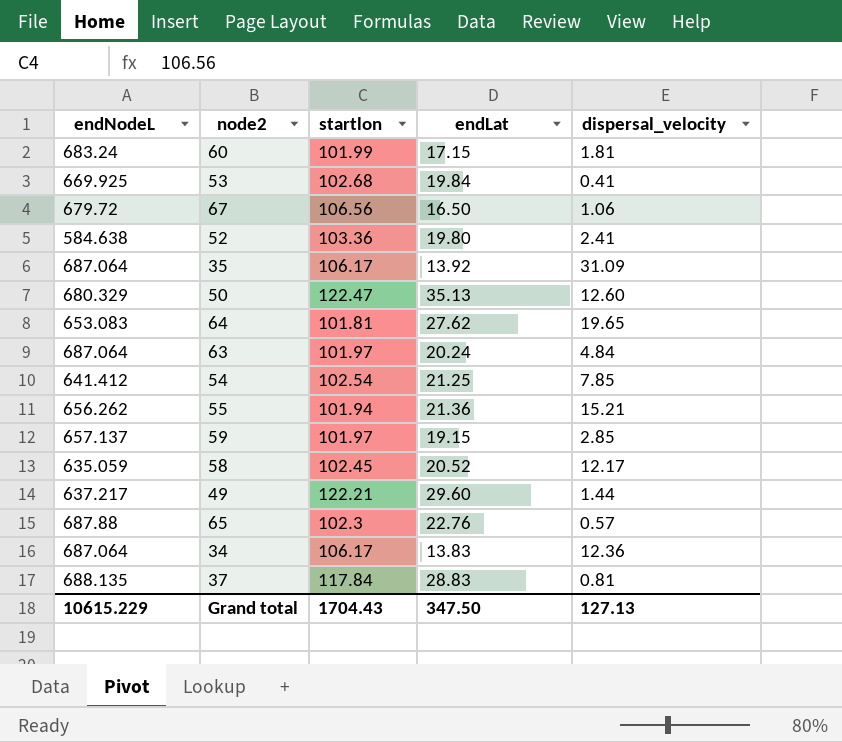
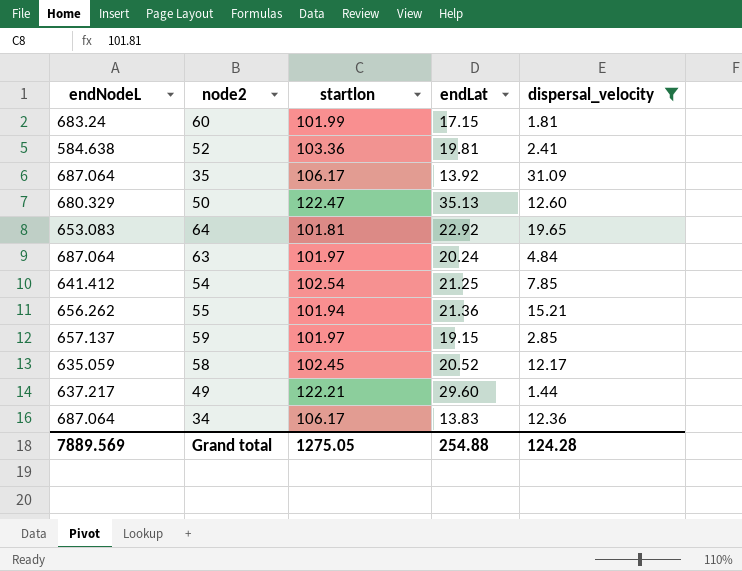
filter: none -> dispersal_velocity >= 1.44
52 | endLat: 19.80 -> 19.81
64 | endLat: 27.62 -> 22.92
Grand total | endNodeL: 10615.229 -> 7889.569
Grand total | startlon: 1704.43 -> 1275.05
Grand total | endLat: 347.50 -> 254.88
Grand total | dispersal_velocity: 127.13 -> 124.28

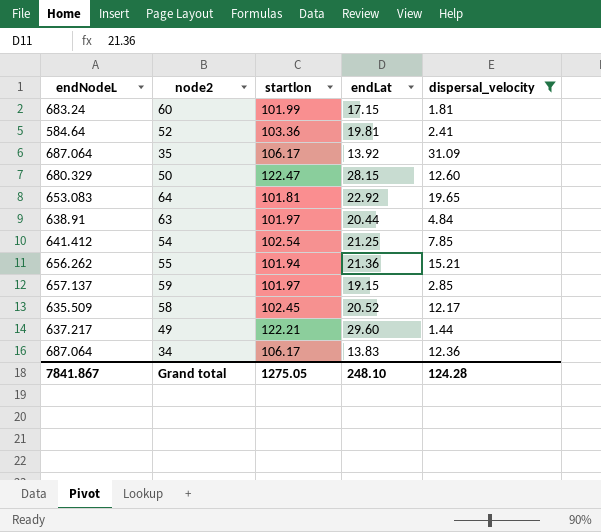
52 | endNodeL: 584.638 -> 584.64
50 | endLat: 35.13 -> 28.15
63 | endNodeL: 687.064 -> 638.91
63 | endLat: 20.24 -> 20.44
58 | endNodeL: 635.059 -> 635.509
Grand total | endNodeL: 7889.569 -> 7841.867
Grand total | endLat: 254.88 -> 248.10

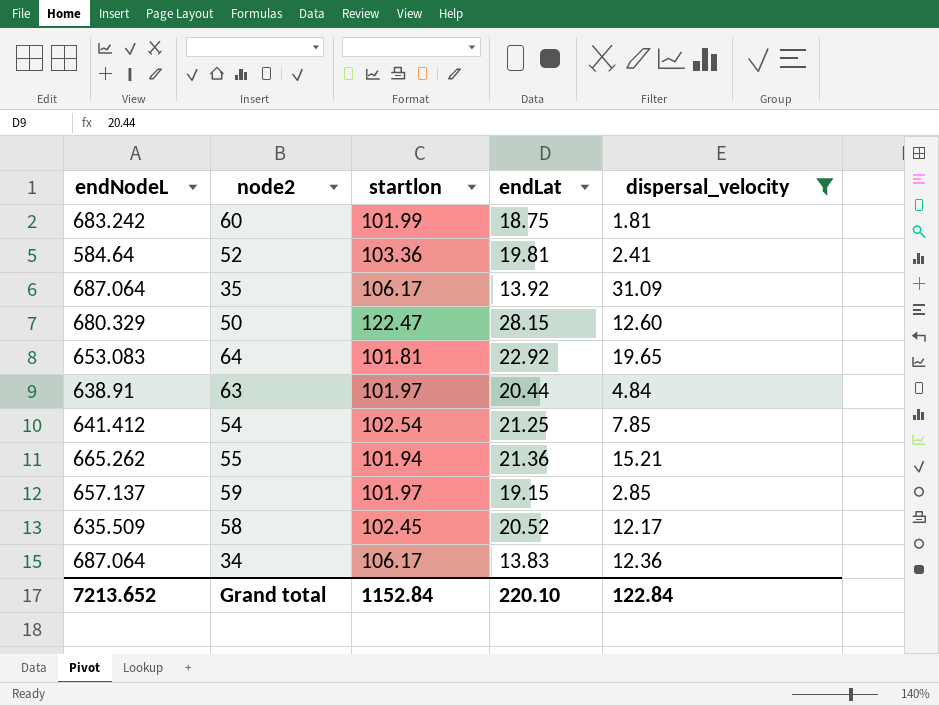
row 49: 637.217 | 122.21 | 29.60 | 1.44 -> none
60 | endNodeL: 683.24 -> 683.242
60 | endLat: 17.15 -> 18.75
55 | endNodeL: 656.262 -> 665.262
Grand total | endNodeL: 7841.867 -> 7213.652
Grand total | startlon: 1275.05 -> 1152.84
Grand total | endLat: 248.10 -> 220.10
Grand total | dispersal_velocity: 124.28 -> 122.84

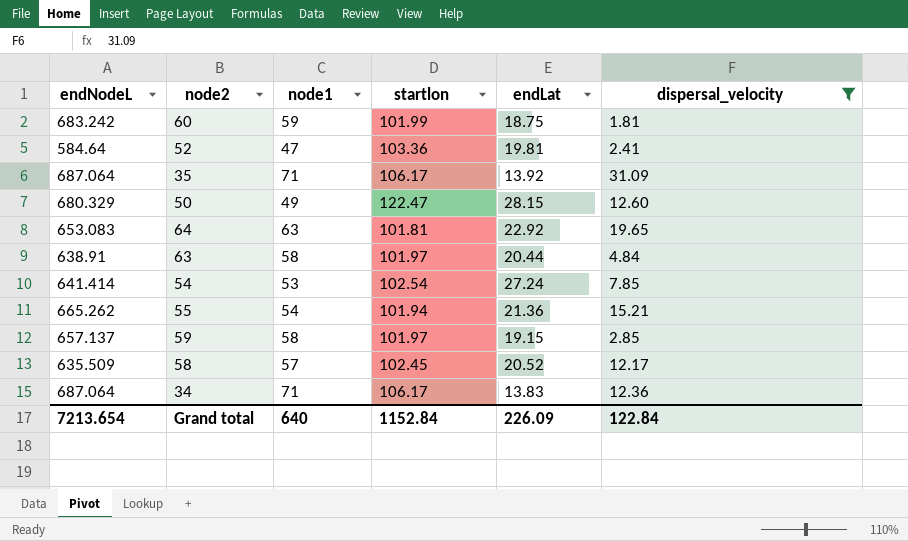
column node1 | position: none -> 3
54 | endNodeL: 641.412 -> 641.414
54 | endLat: 21.25 -> 27.24
Grand total | endNodeL: 7213.652 -> 7213.654
Grand total | endLat: 220.10 -> 226.09

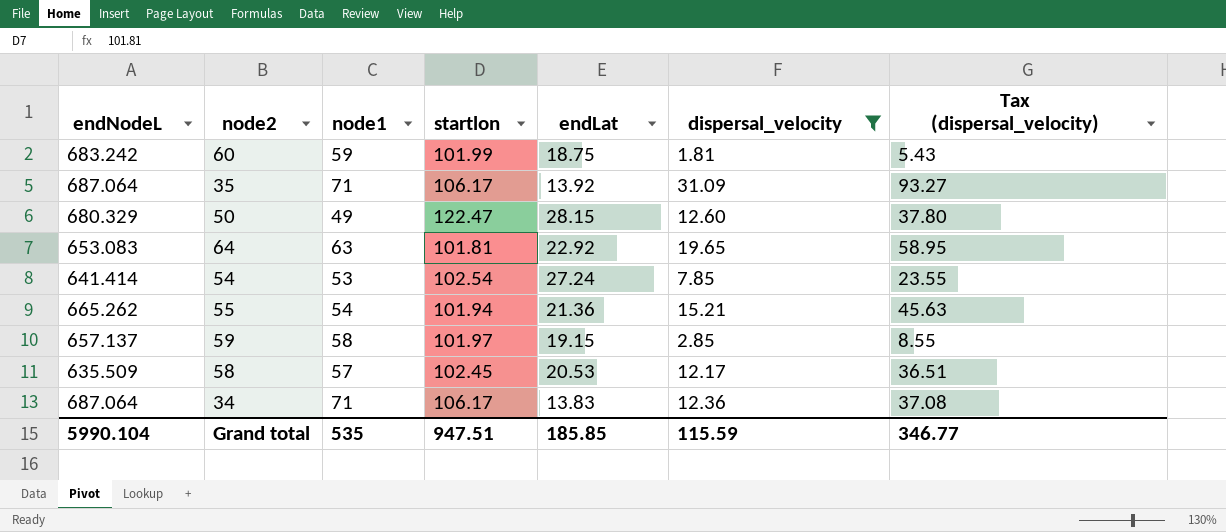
column Tax (dispersal_velocity) | formula: none -> [dispersal_velocity] * 3
row 52: 584.64 | 47 | 103.36 | 19.81 | 2.41 -> none
row 63: 638.91 | 58 | 101.97 | 20.44 | 4.84 -> none
58 | endLat: 20.52 -> 20.53
Grand total | endNodeL: 7213.654 -> 5990.104
Grand total | node1: 640 -> 535
Grand total | startlon: 1152.84 -> 947.51
Grand total | endLat: 226.09 -> 185.85
Grand total | dispersal_velocity: 122.84 -> 115.59

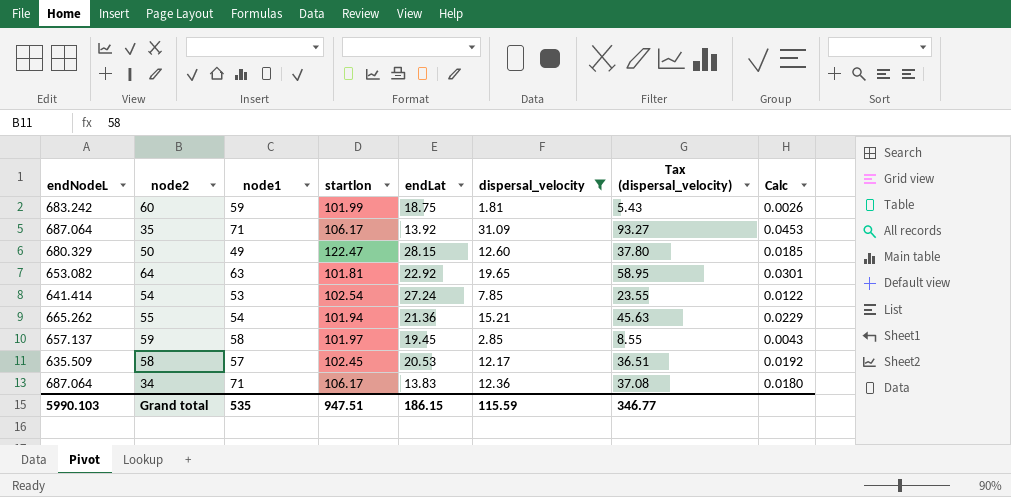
column Calc | formula: none -> [dispersal_velocity] / [endNodeL]
64 | endNodeL: 653.083 -> 653.082
59 | endLat: 19.15 -> 19.45
Grand total | endNodeL: 5990.104 -> 5990.103
Grand total | endLat: 185.85 -> 186.15

